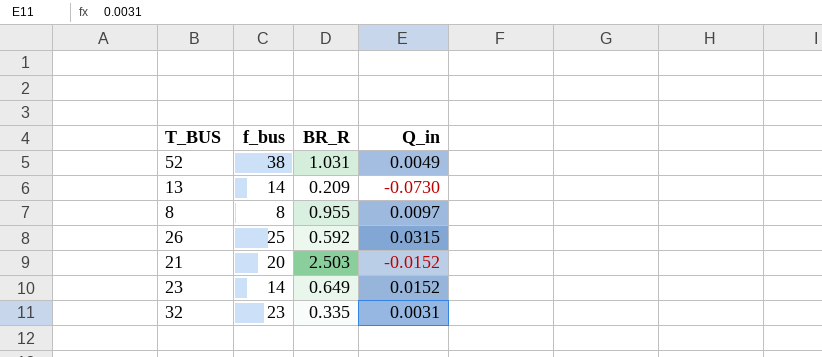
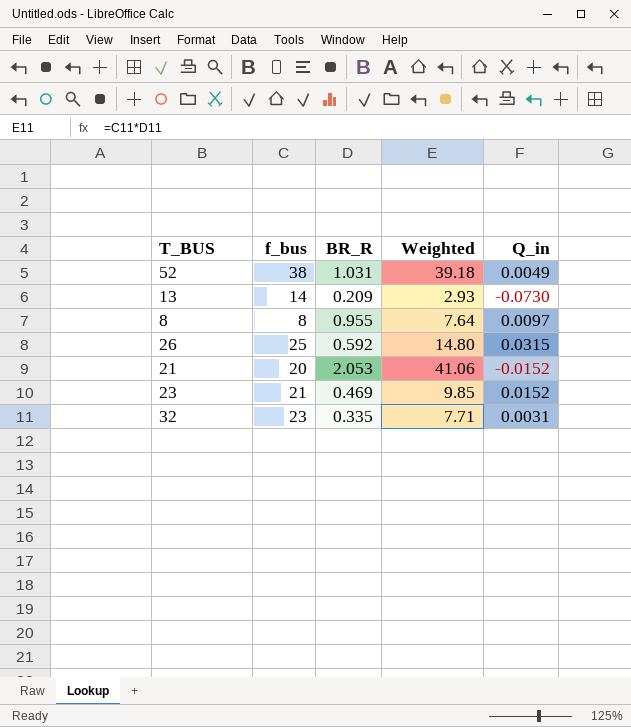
column Weighted | formula: none -> [f_bus] * [BR_R]
21 | BR_R: 2.503 -> 2.053
23 | f_bus: 14 -> 21
23 | BR_R: 0.649 -> 0.469

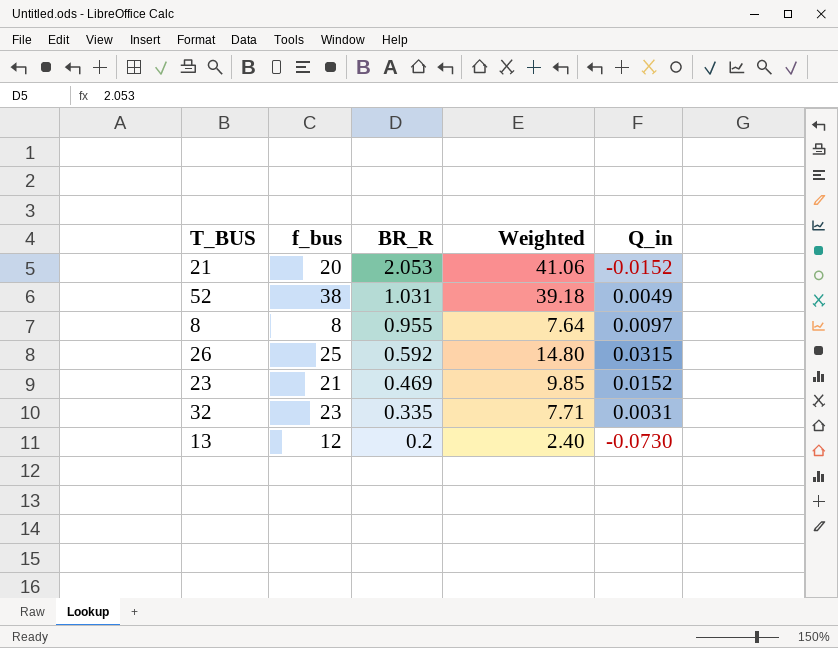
row order: none -> BR_R descending
13 | f_bus: 14 -> 12
13 | BR_R: 0.209 -> 0.2
13 | Weighted: 2.93 -> 2.40

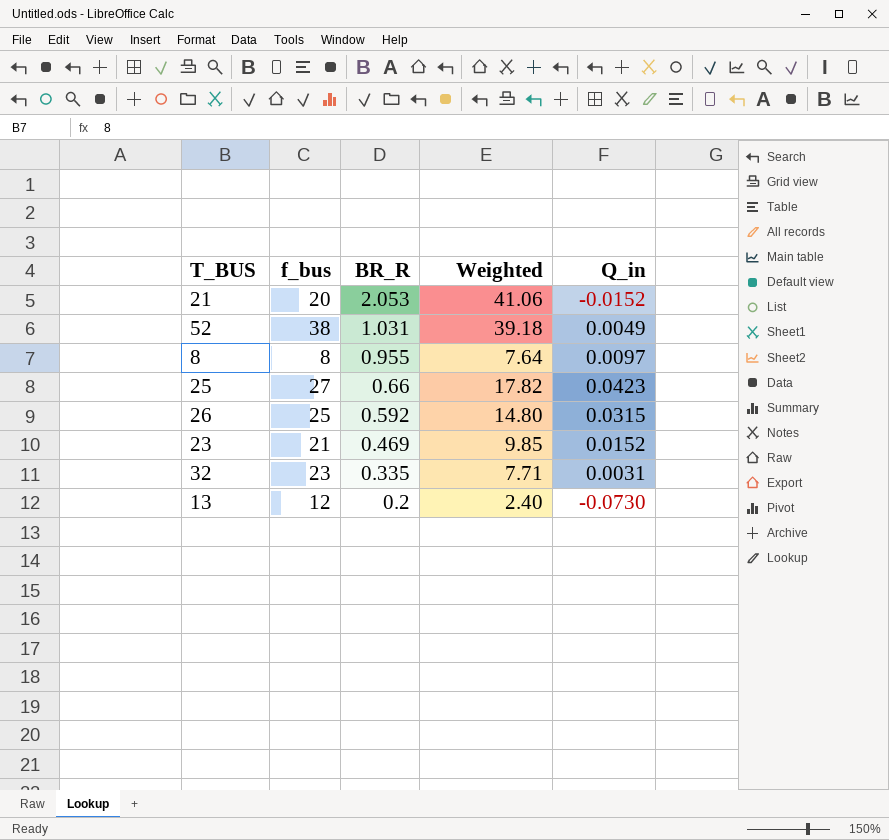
row 25: none -> 27 | 0.66 | 17.82 | 0.0423

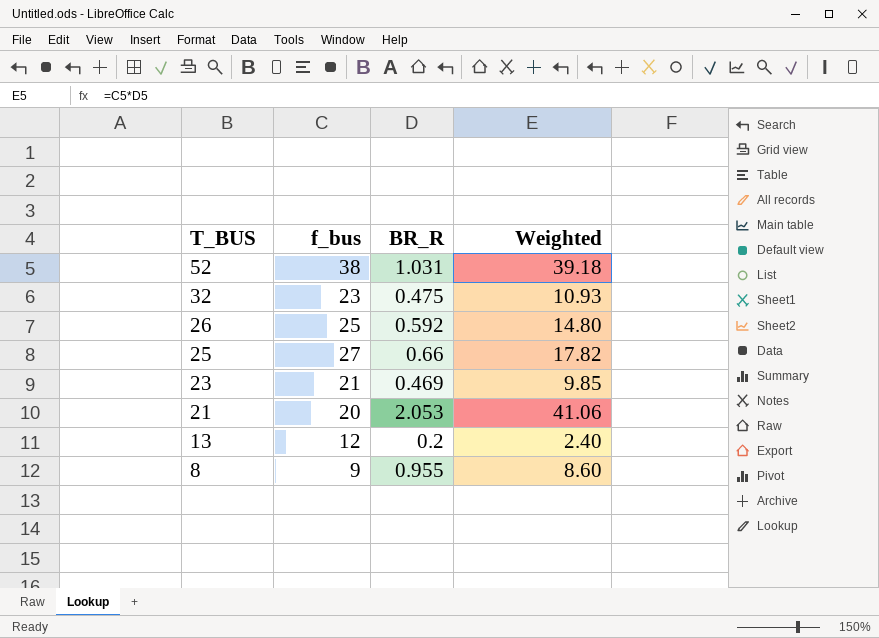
row order: BR_R descending -> T_BUS descending
column Q_in | position: 5 -> none
32 | BR_R: 0.335 -> 0.475
32 | Weighted: 7.71 -> 10.93
8 | f_bus: 8 -> 9
8 | Weighted: 7.64 -> 8.60

